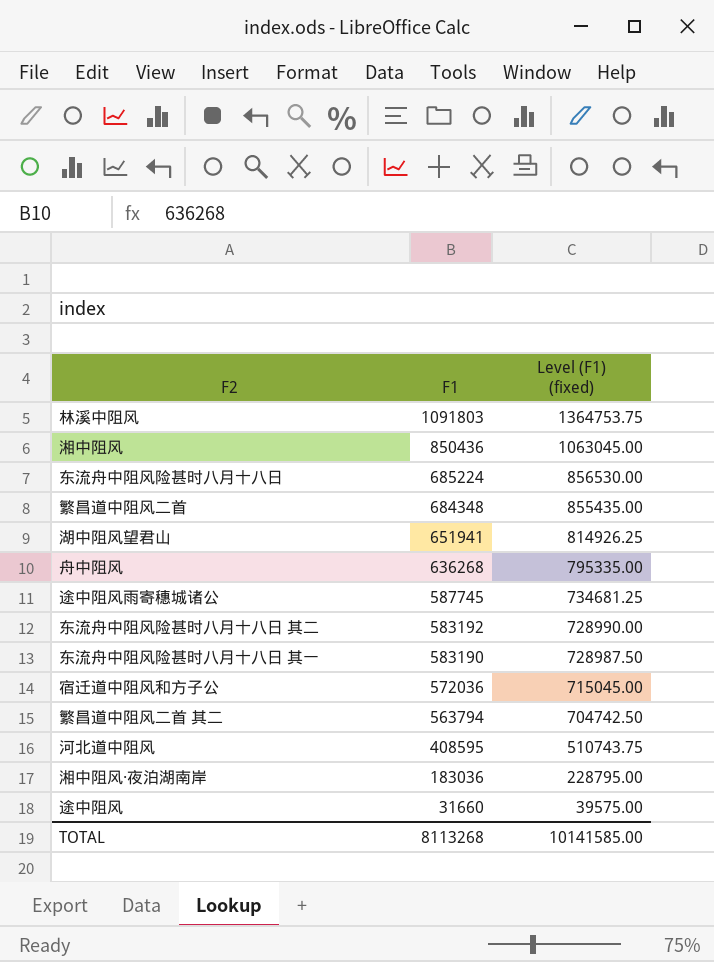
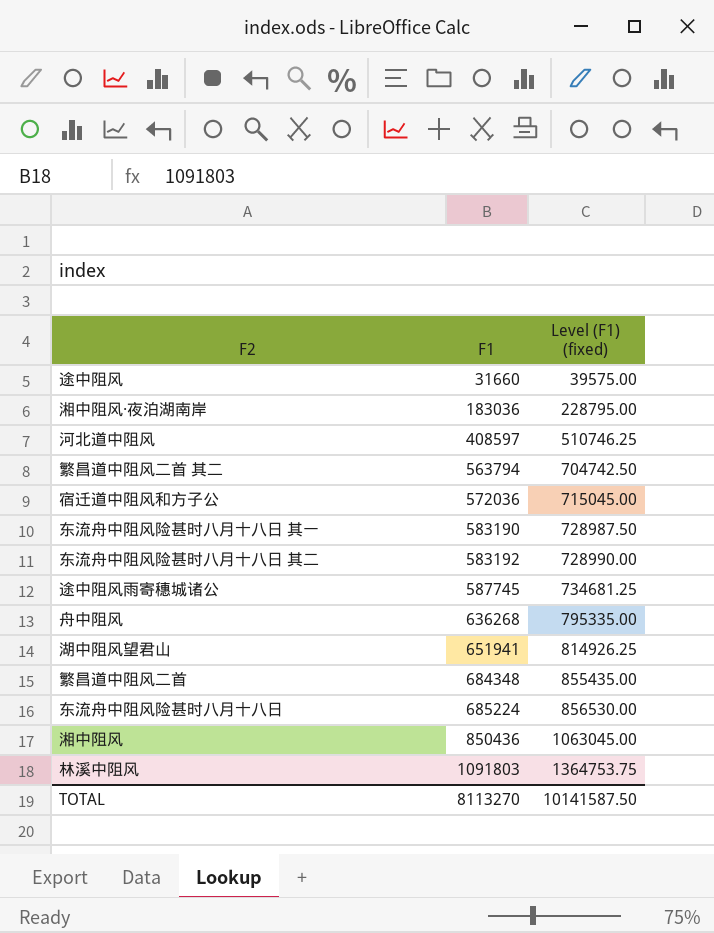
row order: F1 descending -> F1 ascending
河北道中阻风 | F1: 408595 -> 408597
河北道中阻风 | Level (F1) (fixed): 510743.75 -> 510746.25
TOTAL | F1: 8113268 -> 8113270
TOTAL | Level (F1) (fixed): 10141585.00 -> 10141587.50

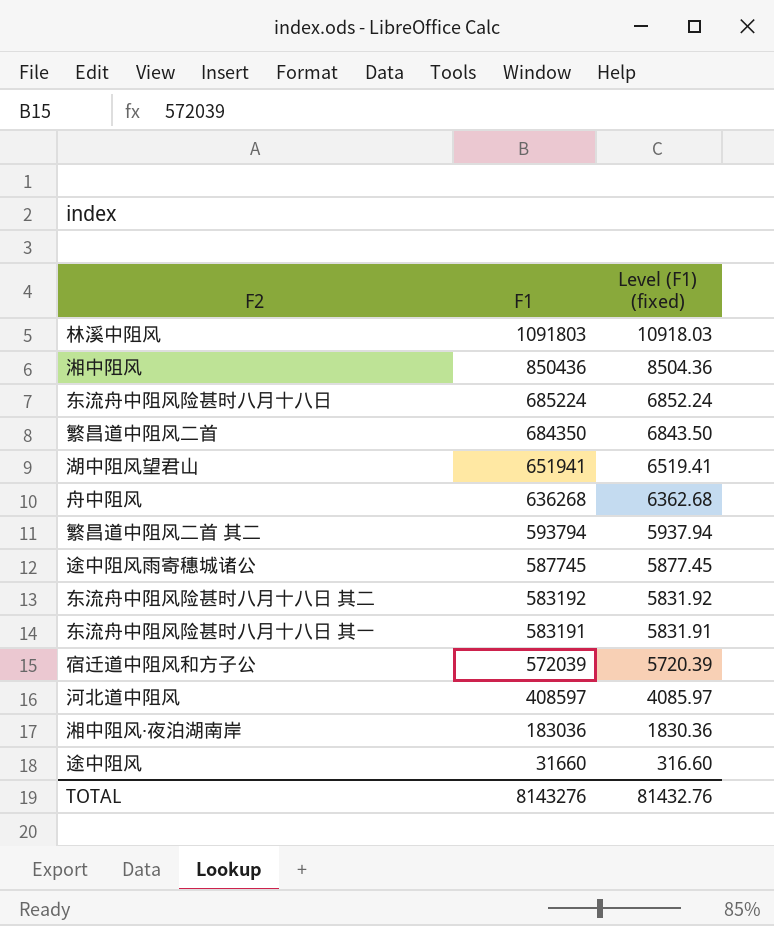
row order: F1 ascending -> F1 descending
column Level (F1) (fixed) | formula: [F1] * 1.25 -> [F1] * 0.01
繁昌道中阻风二首 | F1: 684348 -> 684350
繁昌道中阻风二首 其二 | F1: 563794 -> 593794
东流舟中阻风险甚时八月十八日 其一 | F1: 583190 -> 583191
宿迁道中阻风和方子公 | F1: 572036 -> 572039
TOTAL | F1: 8113270 -> 8143276
TOTAL | Level (F1) (fixed): 10141587.50 -> 81432.76

